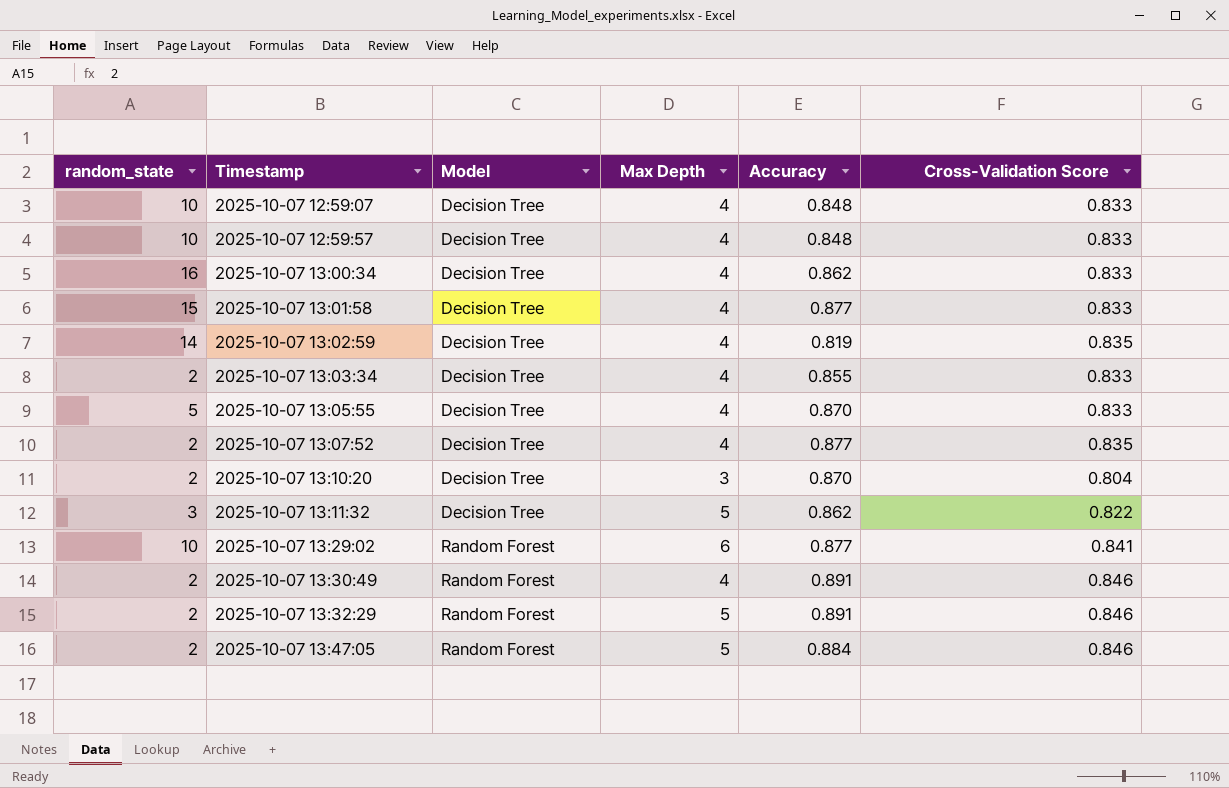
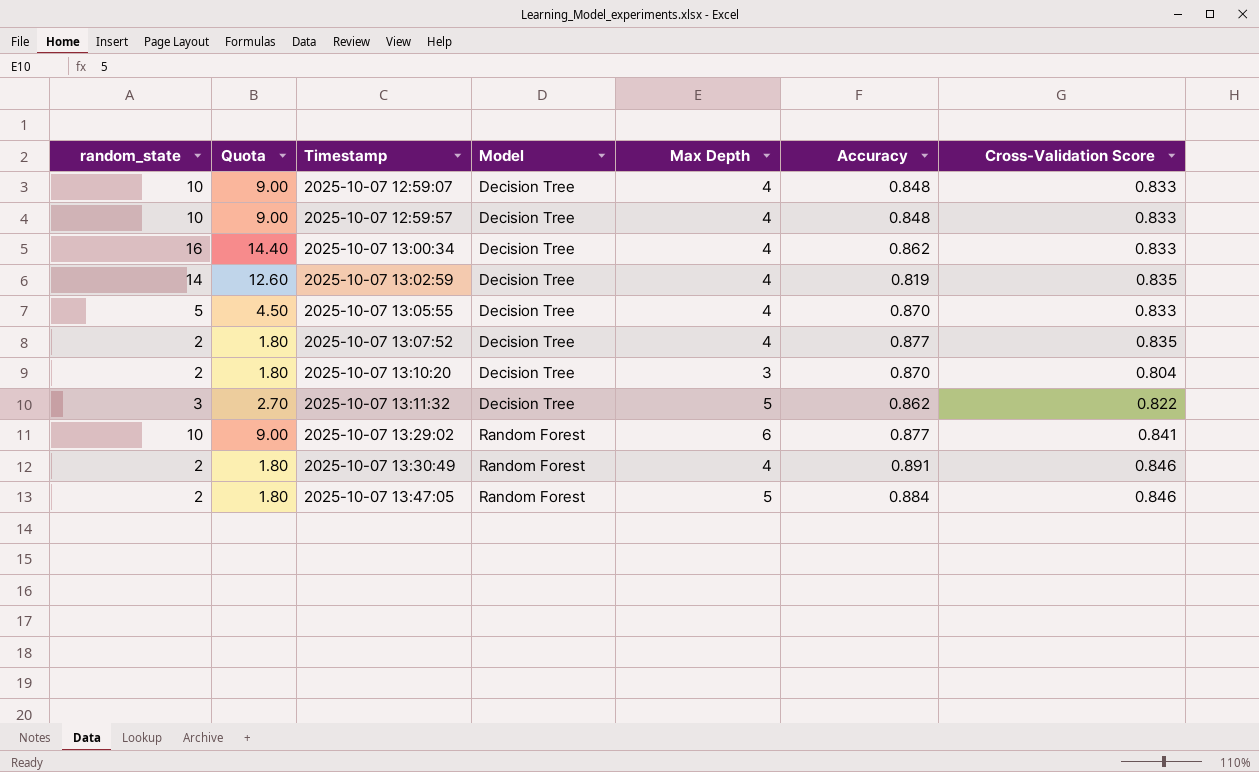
column Quota | formula: none -> [random_state] * 0.9
row 2025-10-07 13:01:58: 15 | Decision Tree | 4 | 0.877 | 0.833 -> none
row 2025-10-07 13:03:34: 2 | Decision Tree | 4 | 0.855 | 0.833 -> none
row 2025-10-07 13:32:29: 2 | Random Forest | 5 | 0.891 | 0.846 -> none

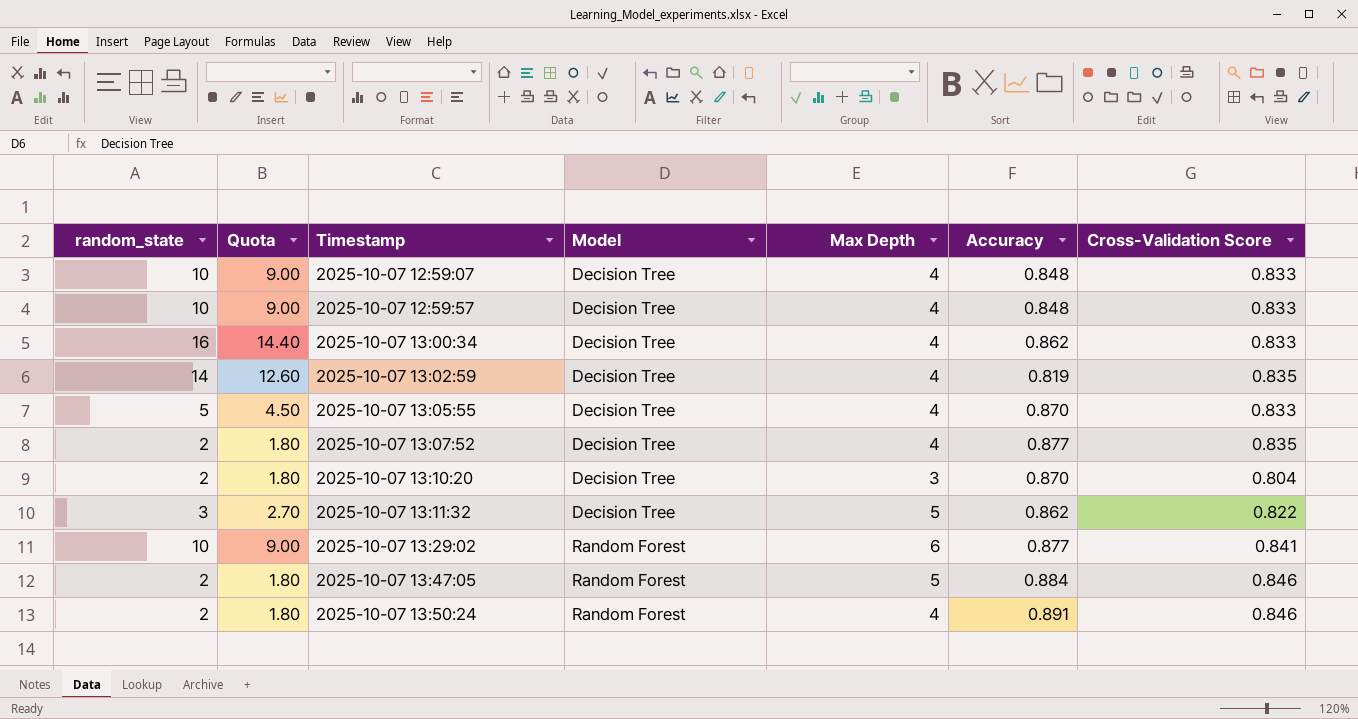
row 2025-10-07 13:30:49: 2 | 1.80 | Random Forest | 4 | 0.891 | 0.846 -> none
row 2025-10-07 13:50:24: none -> 2 | 1.80 | Random Forest | 4 | 0.891 | 0.846

